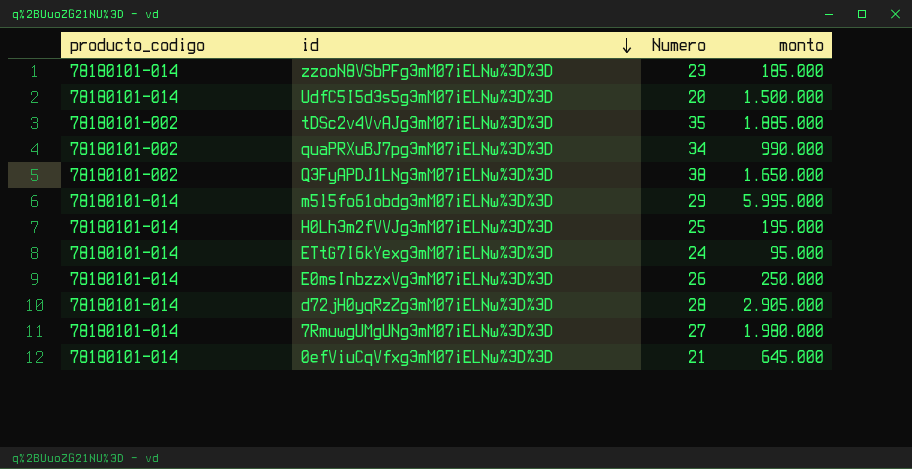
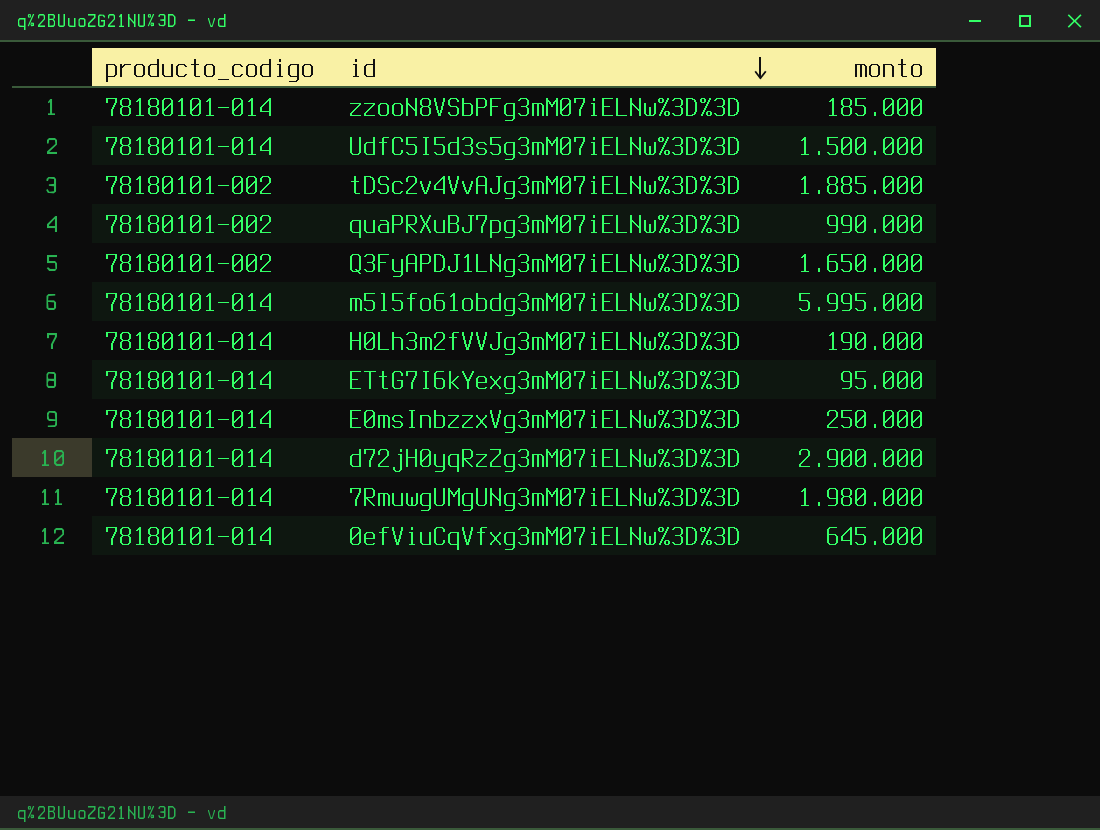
column Numero | position: 3 -> none
H0Lh3m2fVVJg3mM07iELNw%3D%3D | monto: 195.000 -> 190.000
d72jH0yqRzZg3mM07iELNw%3D%3D | monto: 2.905.000 -> 2.900.000

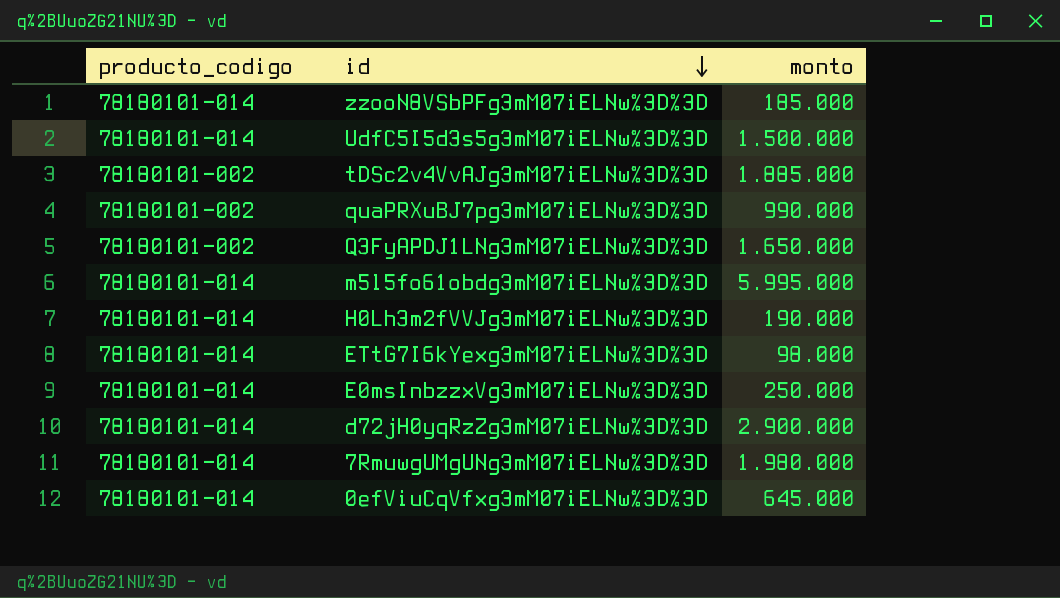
ETtG7I6kYexg3mM07iELNw%3D%3D | monto: 95.000 -> 98.000

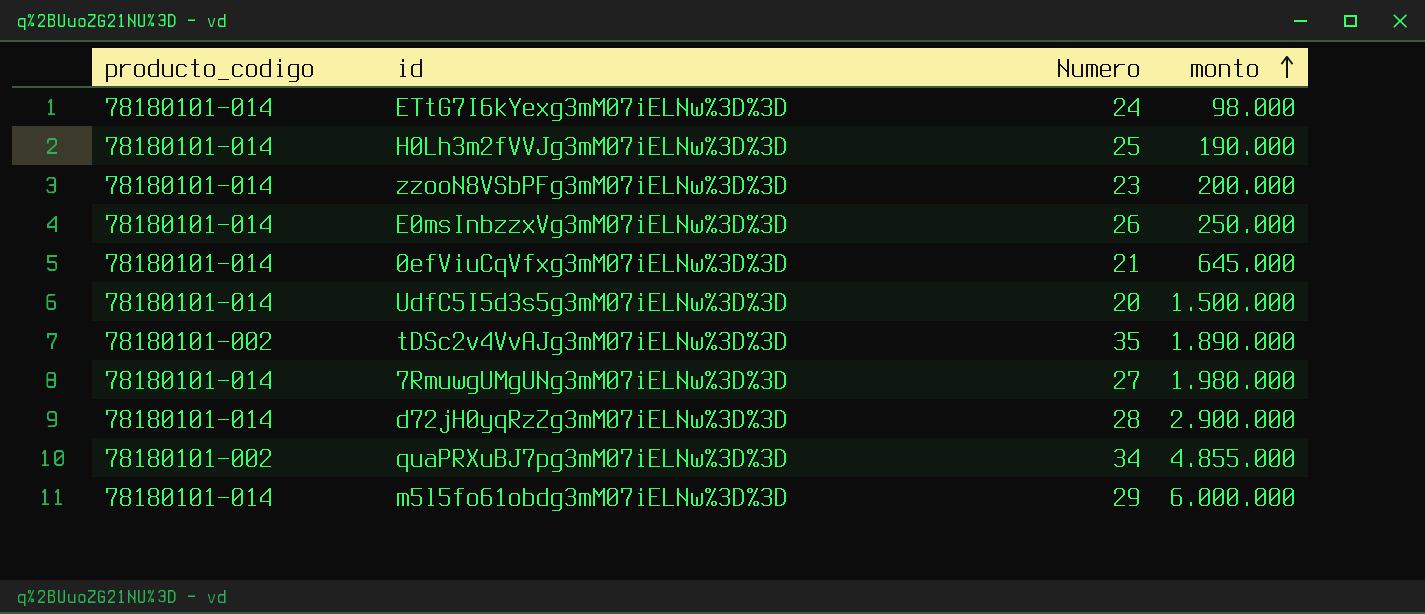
row order: id descending -> monto ascending
column Numero | position: none -> 3
row Q3FyAPDJ1LNg3mM07iELNw%3D%3D: 78180101-002 | 1.650.000 -> none
zzooN8VSbPFg3mM07iELNw%3D%3D | monto: 185.000 -> 200.000
tDSc2v4VvAJg3mM07iELNw%3D%3D | monto: 1.885.000 -> 1.890.000
quaPRXuBJ7pg3mM07iELNw%3D%3D | monto: 990.000 -> 4.855.000
m5l5fo61obdg3mM07iELNw%3D%3D | monto: 5.995.000 -> 6.000.000

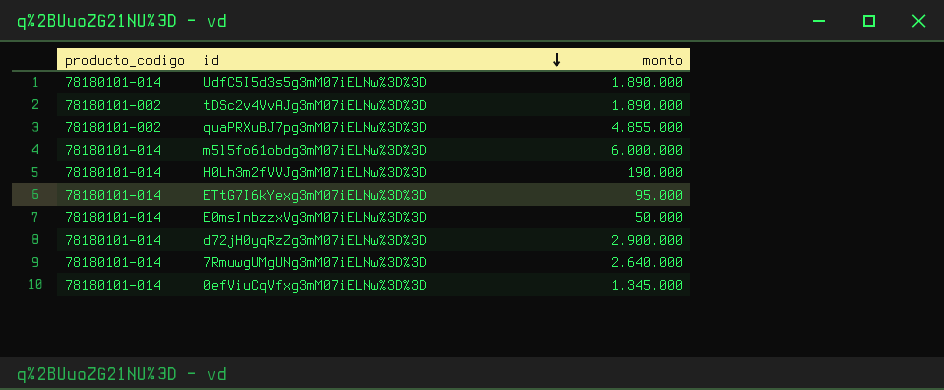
row order: monto ascending -> id descending
column Numero | position: 3 -> none
row zzooN8VSbPFg3mM07iELNw%3D%3D: 78180101-014 | 23 | 200.000 -> none
UdfC5I5d3s5g3mM07iELNw%3D%3D | monto: 1.500.000 -> 1.890.000
ETtG7I6kYexg3mM07iELNw%3D%3D | monto: 98.000 -> 95.000
E0msInbzzxVg3mM07iELNw%3D%3D | monto: 250.000 -> 50.000
7RmuwgUMgUNg3mM07iELNw%3D%3D | monto: 1.980.000 -> 2.640.000
0efViuCqVfxg3mM07iELNw%3D%3D | monto: 645.000 -> 1.345.000

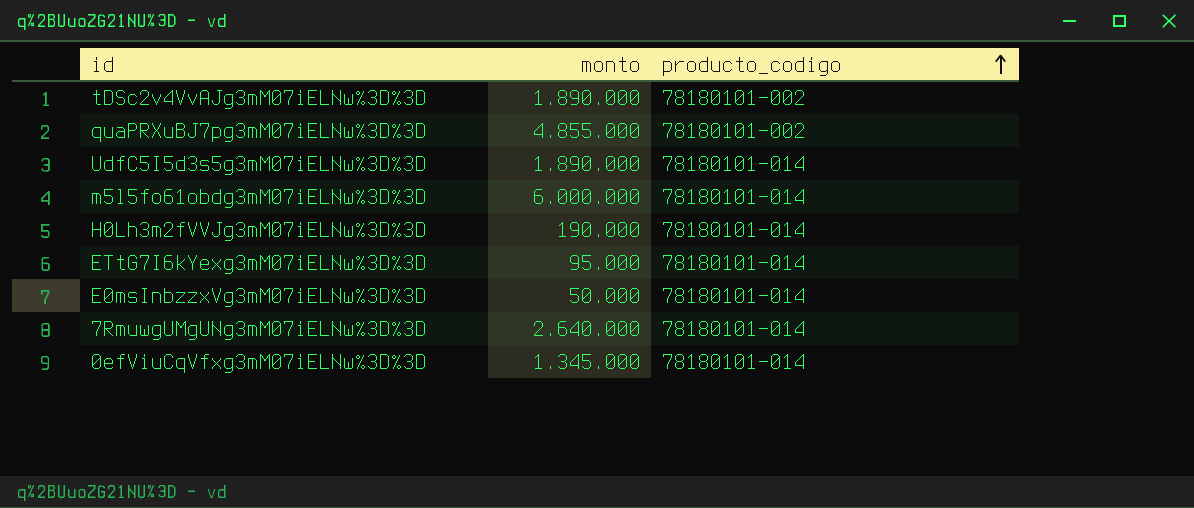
row order: id descending -> producto_codigo ascending
column producto_codigo | position: 1 -> 3
row d72jH0yqRzZg3mM07iELNw%3D%3D: 78180101-014 | 2.900.000 -> none

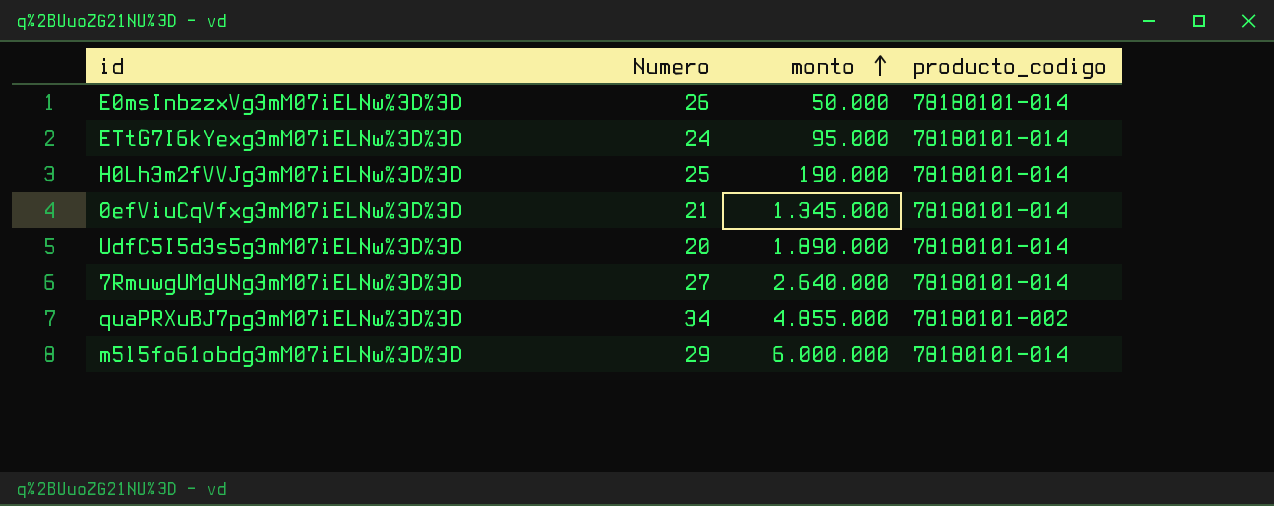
row order: producto_codigo ascending -> monto ascending
column Numero | position: none -> 2
row tDSc2v4VvAJg3mM07iELNw%3D%3D: 1.890.000 | 78180101-002 -> none

